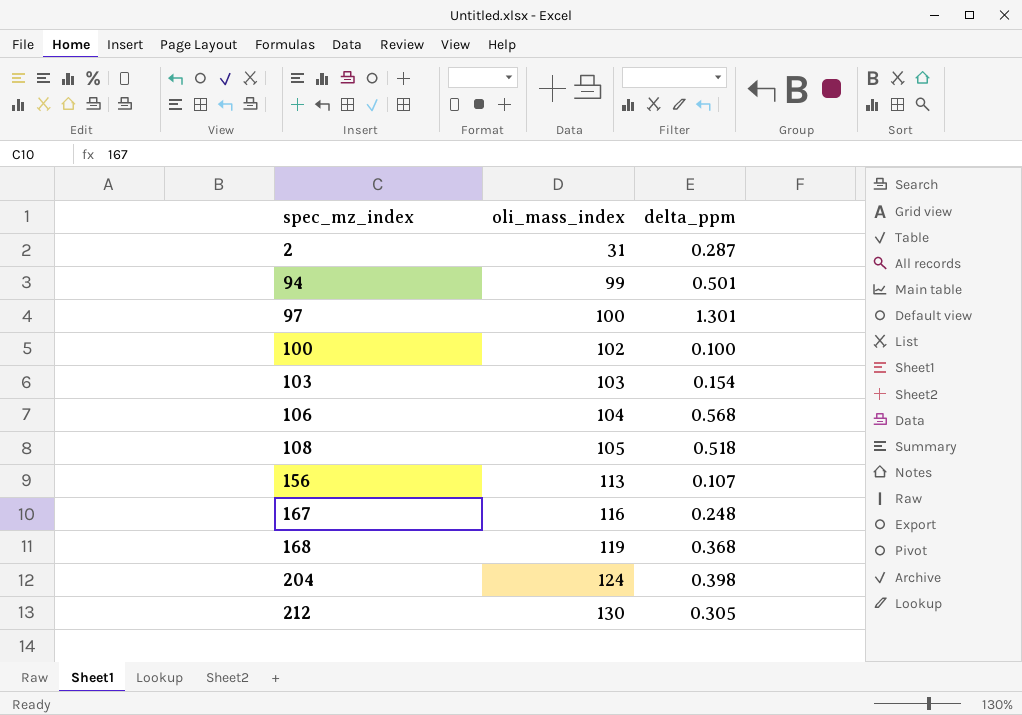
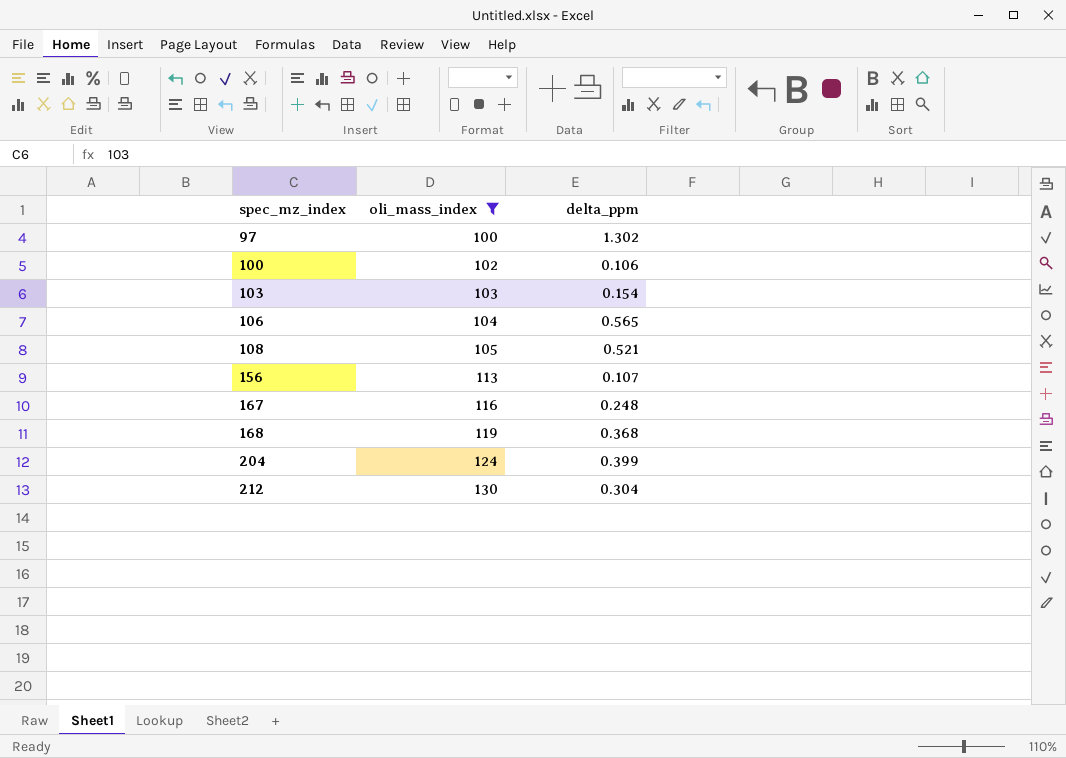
filter: none -> oli_mass_index >= 100
97 | delta_ppm: 1.301 -> 1.302
100 | delta_ppm: 0.100 -> 0.106
106 | delta_ppm: 0.568 -> 0.565
108 | delta_ppm: 0.518 -> 0.521
204 | delta_ppm: 0.398 -> 0.399
212 | delta_ppm: 0.305 -> 0.304

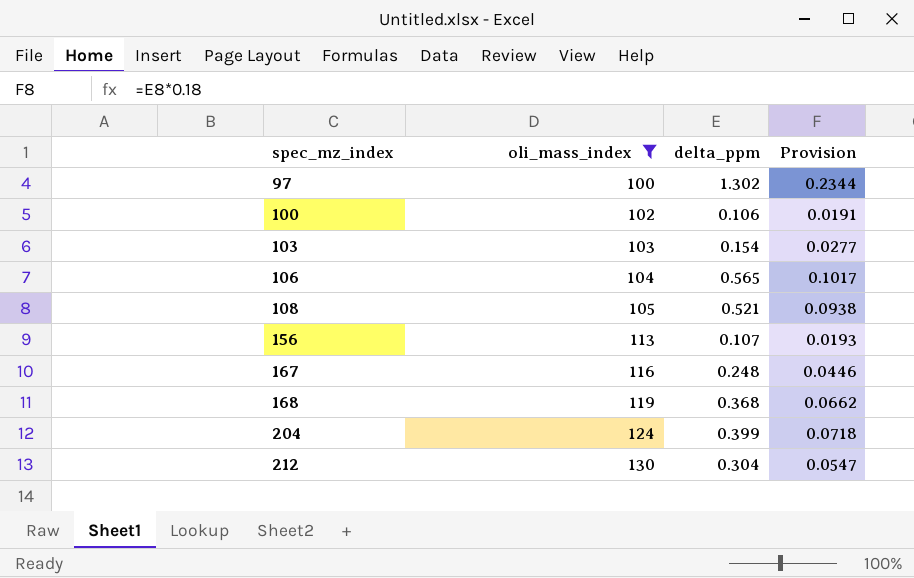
column Provision | formula: none -> [delta_ppm] * 0.18

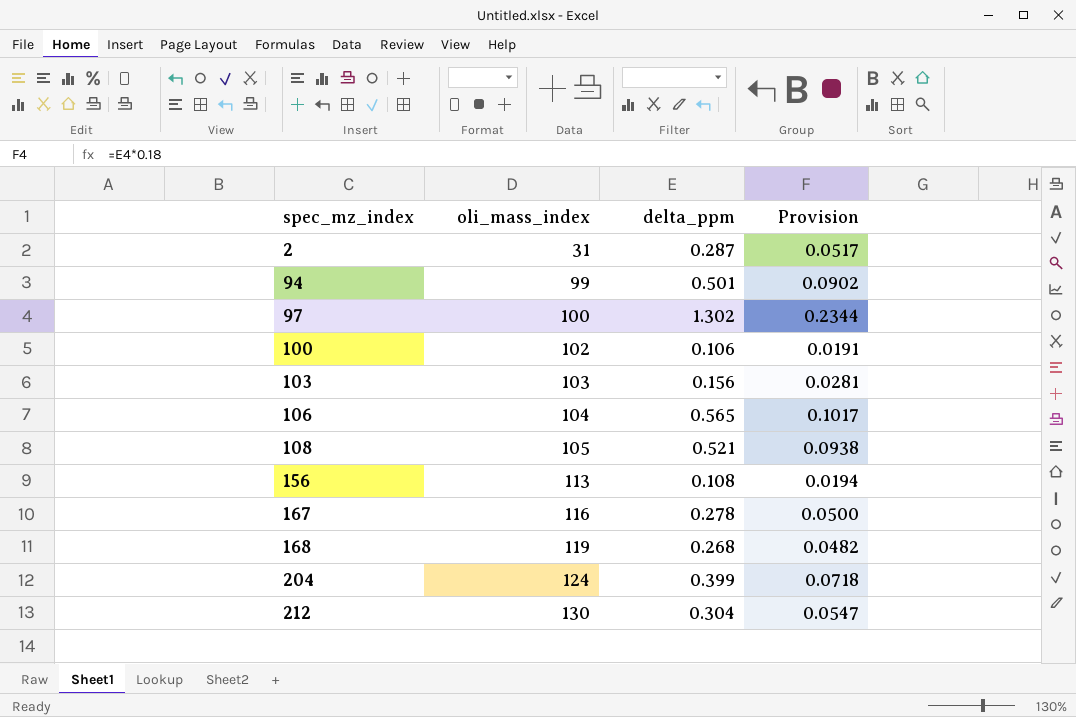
filter: oli_mass_index >= 100 -> none
103 | delta_ppm: 0.154 -> 0.156
103 | Provision: 0.0277 -> 0.0281
156 | delta_ppm: 0.107 -> 0.108
156 | Provision: 0.0193 -> 0.0194
167 | delta_ppm: 0.248 -> 0.278
167 | Provision: 0.0446 -> 0.0500
168 | delta_ppm: 0.368 -> 0.268
168 | Provision: 0.0662 -> 0.0482

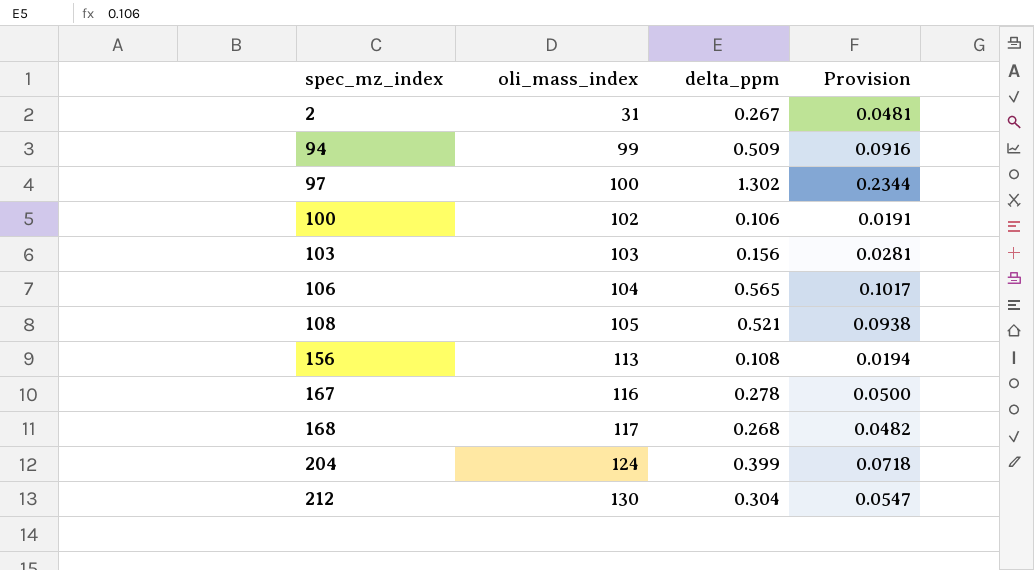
2 | delta_ppm: 0.287 -> 0.267
2 | Provision: 0.0517 -> 0.0481
94 | delta_ppm: 0.501 -> 0.509
94 | Provision: 0.0902 -> 0.0916
168 | oli_mass_index: 119 -> 117

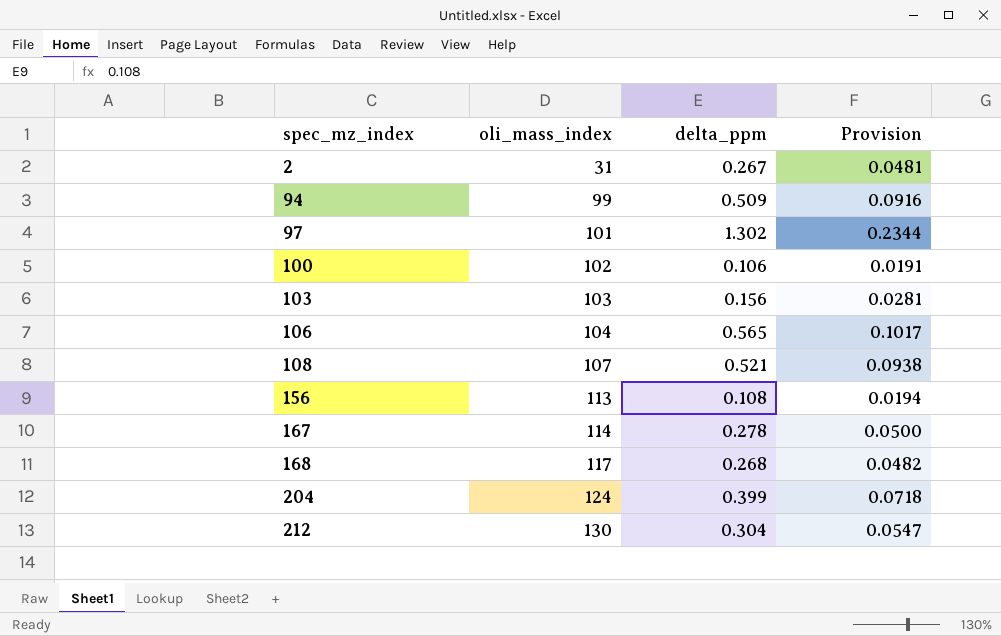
97 | oli_mass_index: 100 -> 101
108 | oli_mass_index: 105 -> 107
167 | oli_mass_index: 116 -> 114

